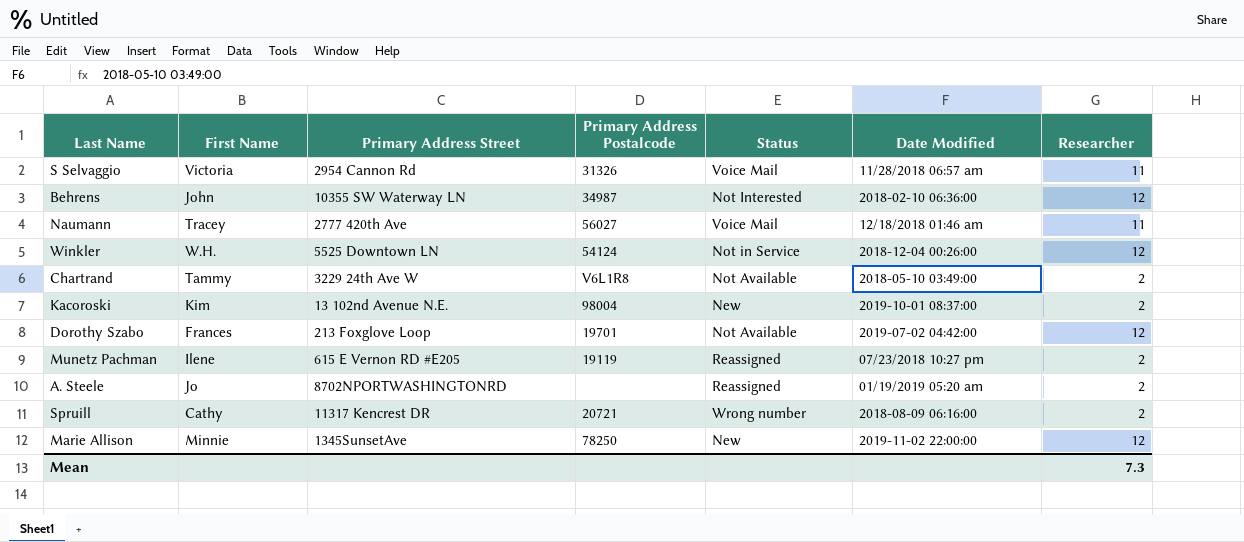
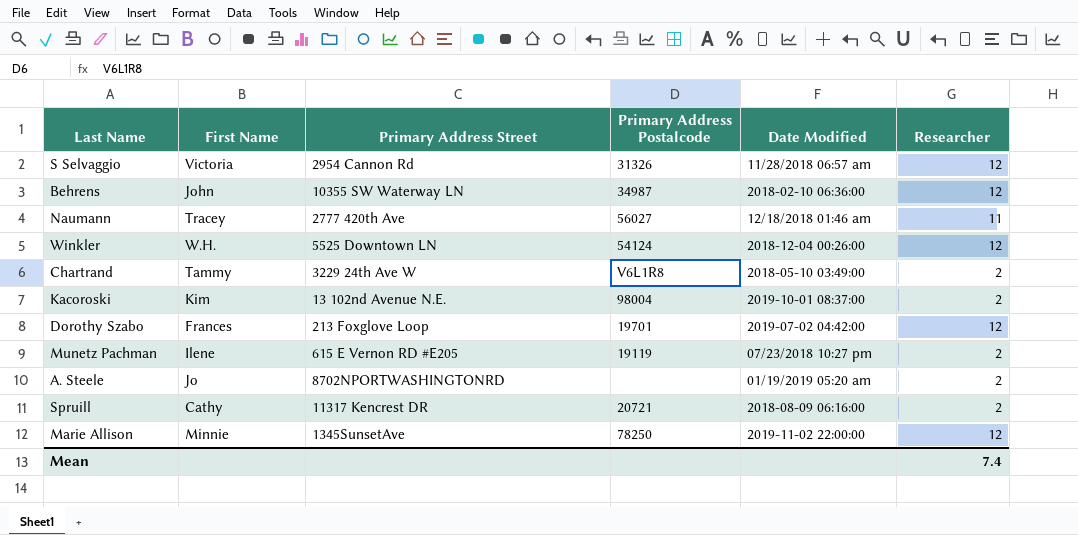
column Status | position: 5 -> none
S Selvaggio | Researcher: 11 -> 12
Mean | Researcher: 7.3 -> 7.4

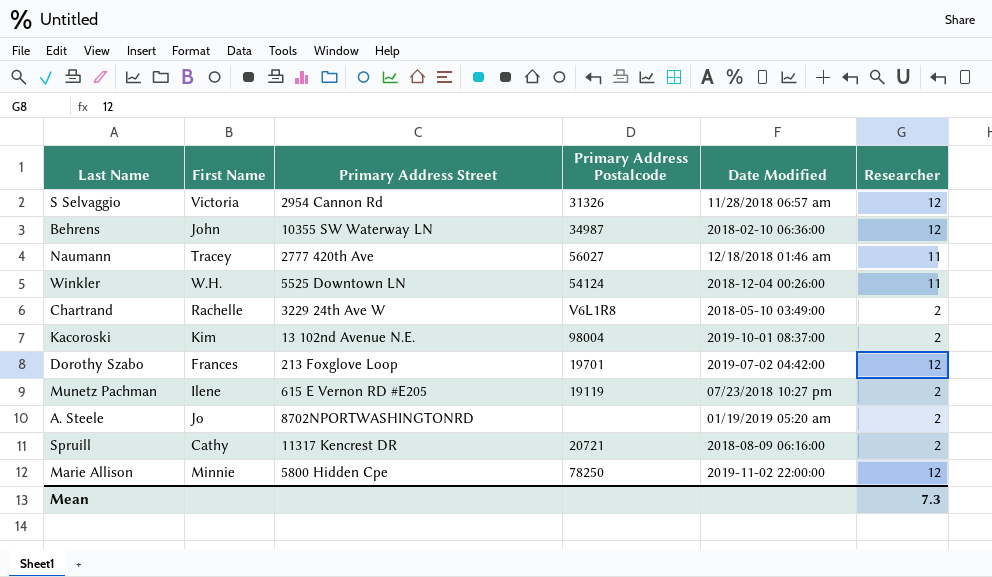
Winkler | Researcher: 12 -> 11
Chartrand | First Name: Tammy -> Rachelle
Marie Allison | Primary Address Street: 1345SunsetAve -> 5800 Hidden Cpe
Mean | Researcher: 7.4 -> 7.3

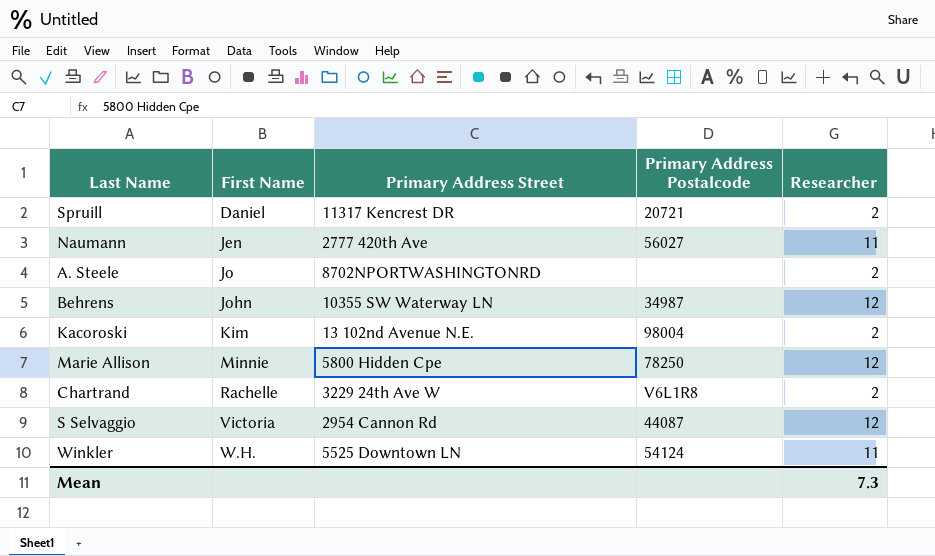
row order: none -> First Name ascending
column Date Modified | position: 5 -> none
row Dorothy Szabo: Frances | 213 Foxglove Loop | 19701 | 2019-07-02 04:42:00 | 12 -> none
row Munetz Pachman: Ilene | 615 E Vernon RD #E205 | 19119 | 07/23/2018 10:27 pm | 2 -> none
Spruill | First Name: Cathy -> Daniel
Naumann | First Name: Tracey -> Jen
S Selvaggio | Primary Address Postalcode: 31326 -> 44087

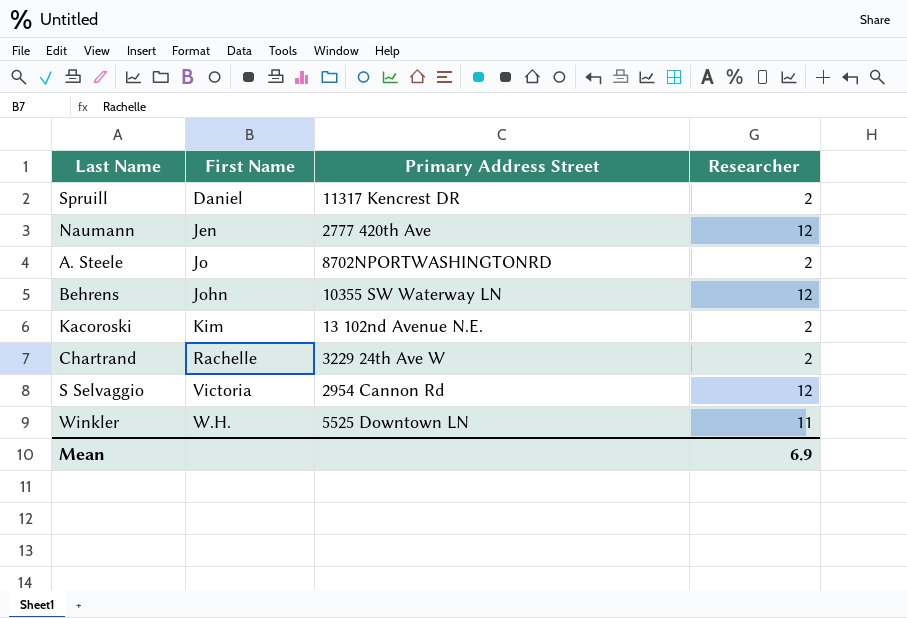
column Primary Address Postalcode | position: 4 -> none
row Marie Allison: Minnie | 5800 Hidden Cpe | 78250 | 12 -> none
Naumann | Researcher: 11 -> 12
Mean | Researcher: 7.3 -> 6.9

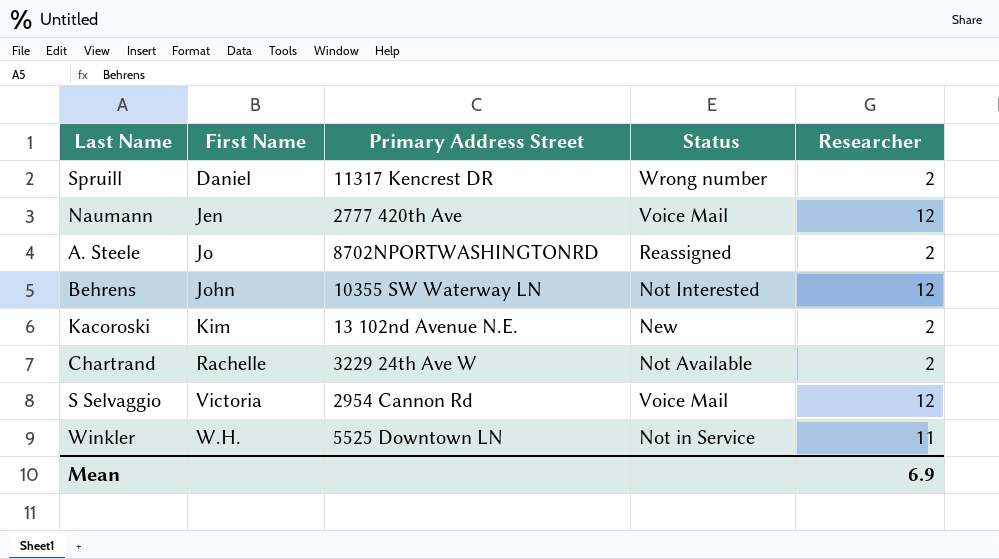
column Status | position: none -> 4

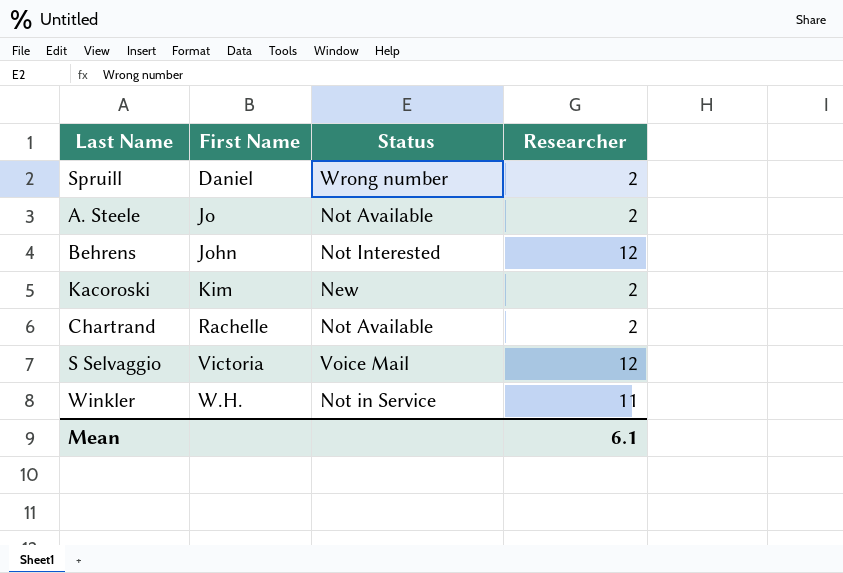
column Primary Address Street | position: 3 -> none
row Naumann: Jen | 2777 420th Ave | Voice Mail | 12 -> none
A. Steele | Status: Reassigned -> Not Available
Mean | Researcher: 6.9 -> 6.1

